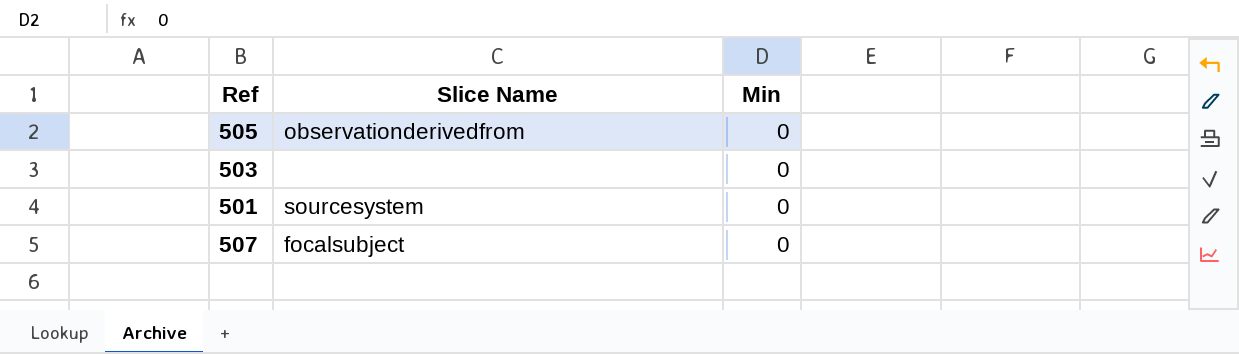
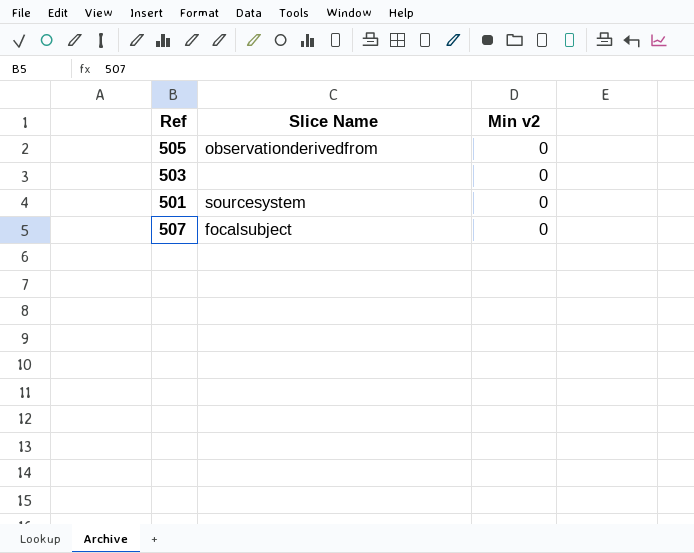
column name: Min -> Min v2

